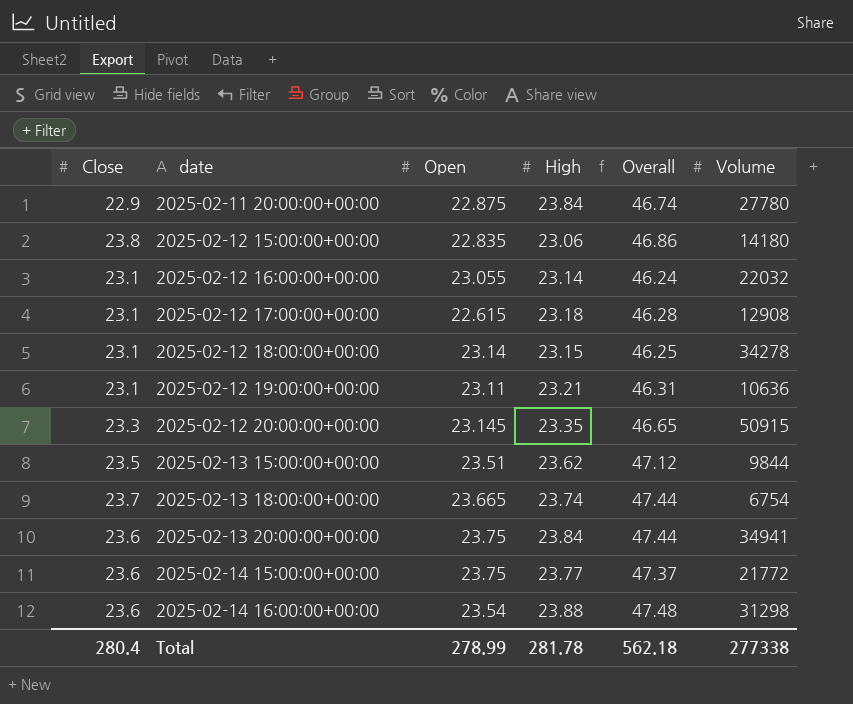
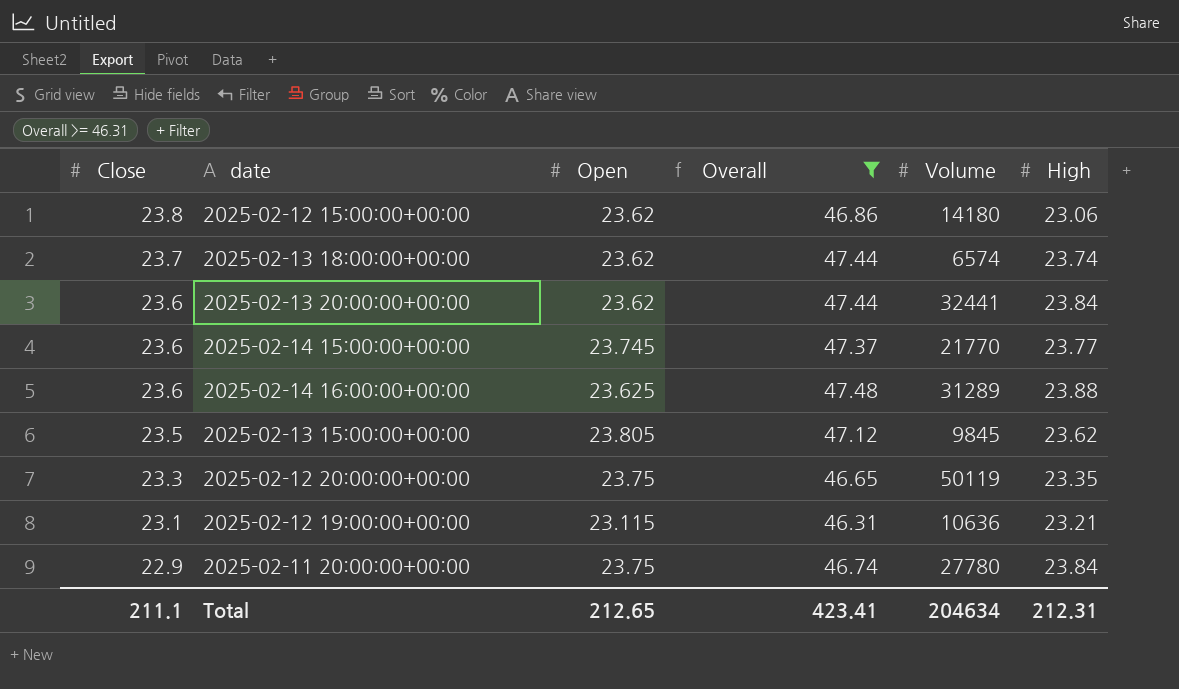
filter: none -> Overall >= 46.31
row order: date ascending -> Close descending
column High | position: 4 -> 6
2025-02-12 15:00:00+00:00 | Open: 22.835 -> 23.62
2025-02-13 18:00:00+00:00 | Open: 23.665 -> 23.62
2025-02-13 18:00:00+00:00 | Volume: 6754 -> 6574
2025-02-13 20:00:00+00:00 | Open: 23.75 -> 23.62
2025-02-13 20:00:00+00:00 | Volume: 34941 -> 32441
2025-02-14 15:00:00+00:00 | Open: 23.75 -> 23.745
2025-02-14 15:00:00+00:00 | Volume: 21772 -> 21770
2025-02-14 16:00:00+00:00 | Open: 23.54 -> 23.625
2025-02-14 16:00:00+00:00 | Volume: 31298 -> 31289
2025-02-13 15:00:00+00:00 | Open: 23.51 -> 23.805
2025-02-13 15:00:00+00:00 | Volume: 9844 -> 9845
2025-02-12 20:00:00+00:00 | Open: 23.145 -> 23.75
2025-02-12 20:00:00+00:00 | Volume: 50915 -> 50119
2025-02-12 19:00:00+00:00 | Open: 23.11 -> 23.115
2025-02-11 20:00:00+00:00 | Open: 22.875 -> 23.75
Total | Close: 280.4 -> 211.1
Total | Open: 278.99 -> 212.65
Total | Overall: 562.18 -> 423.41
Total | Volume: 277338 -> 204634
Total | High: 281.78 -> 212.31

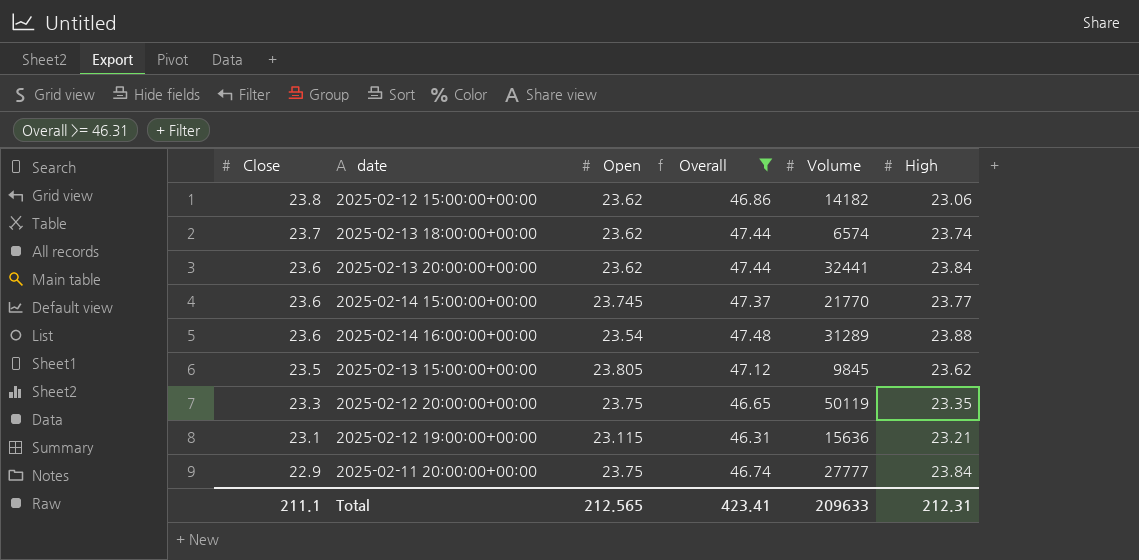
2025-02-12 15:00:00+00:00 | Volume: 14180 -> 14182
2025-02-14 16:00:00+00:00 | Open: 23.625 -> 23.54
2025-02-12 19:00:00+00:00 | Volume: 10636 -> 15636
2025-02-11 20:00:00+00:00 | Volume: 27780 -> 27777
Total | Open: 212.65 -> 212.565
Total | Volume: 204634 -> 209633

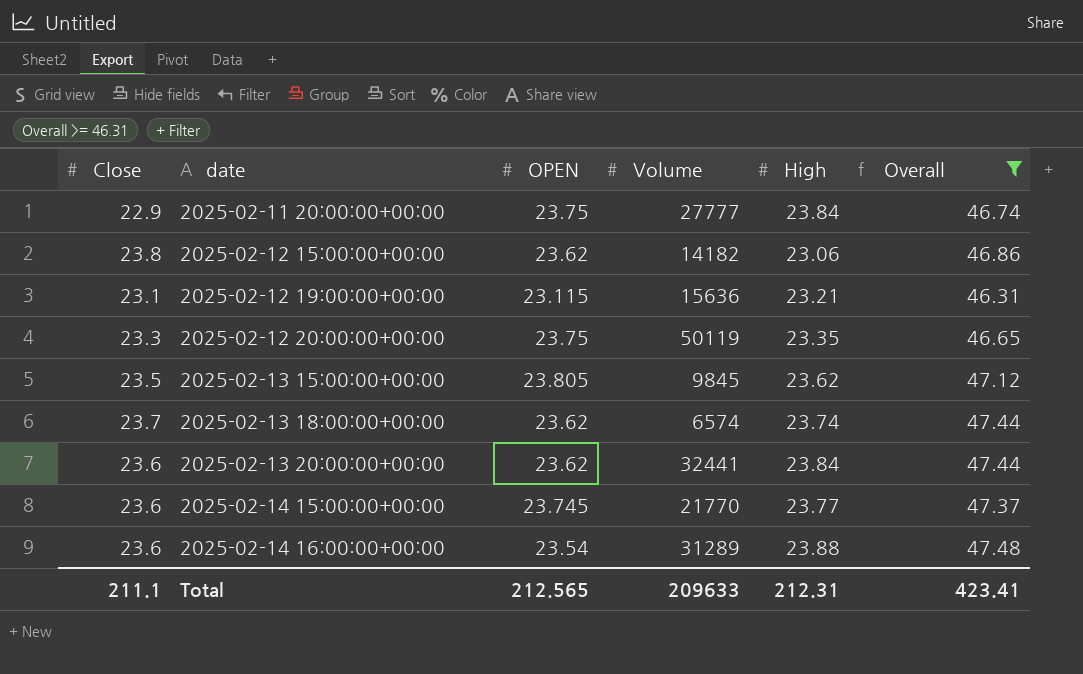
row order: Close descending -> date ascending
column name: Open -> OPEN
column Overall | position: 4 -> 6

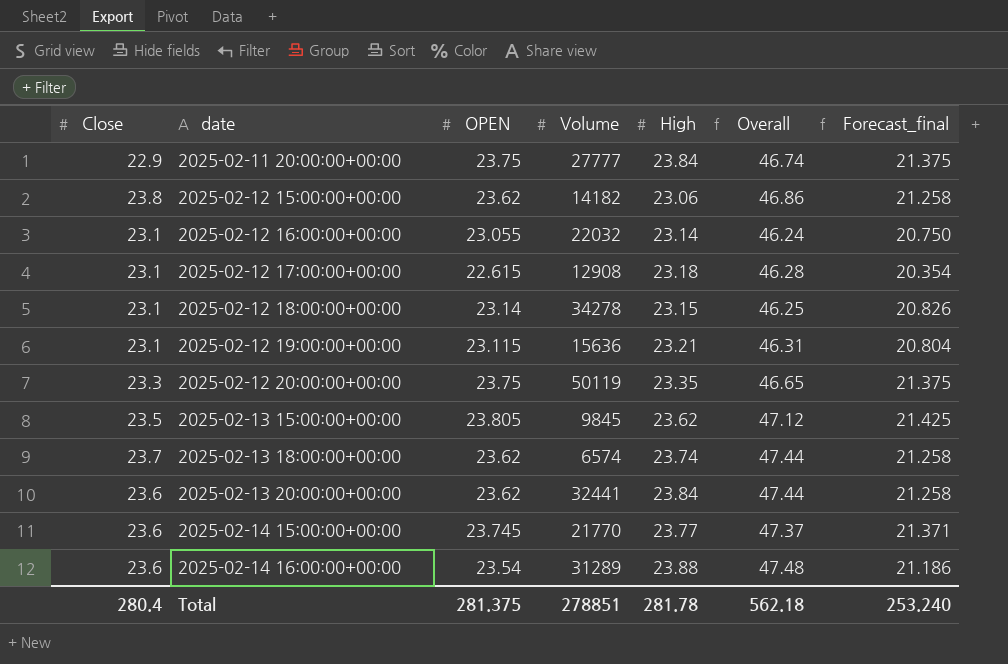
filter: Overall >= 46.31 -> none
column Forecast_final | formula: none -> [OPEN] * 0.9
Total | Close: 211.1 -> 280.4
Total | OPEN: 212.565 -> 281.375
Total | Volume: 209633 -> 278851
Total | High: 212.31 -> 281.78
Total | Overall: 423.41 -> 562.18

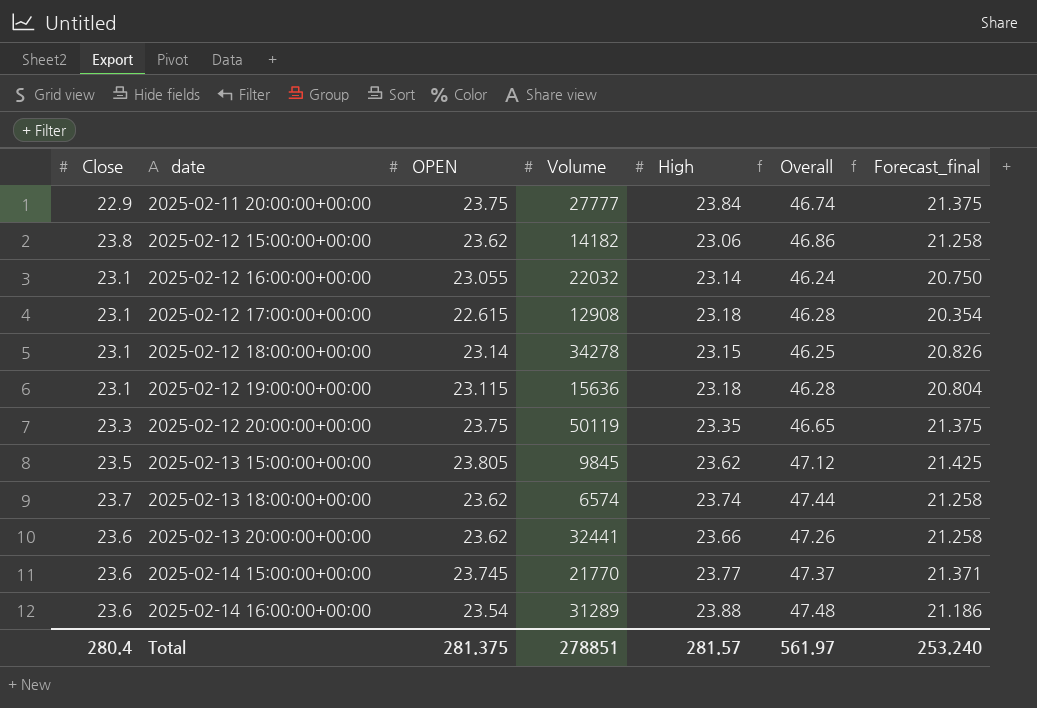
2025-02-12 19:00:00+00:00 | High: 23.21 -> 23.18
2025-02-12 19:00:00+00:00 | Overall: 46.31 -> 46.28
2025-02-13 20:00:00+00:00 | High: 23.84 -> 23.66
2025-02-13 20:00:00+00:00 | Overall: 47.44 -> 47.26
Total | High: 281.78 -> 281.57
Total | Overall: 562.18 -> 561.97

